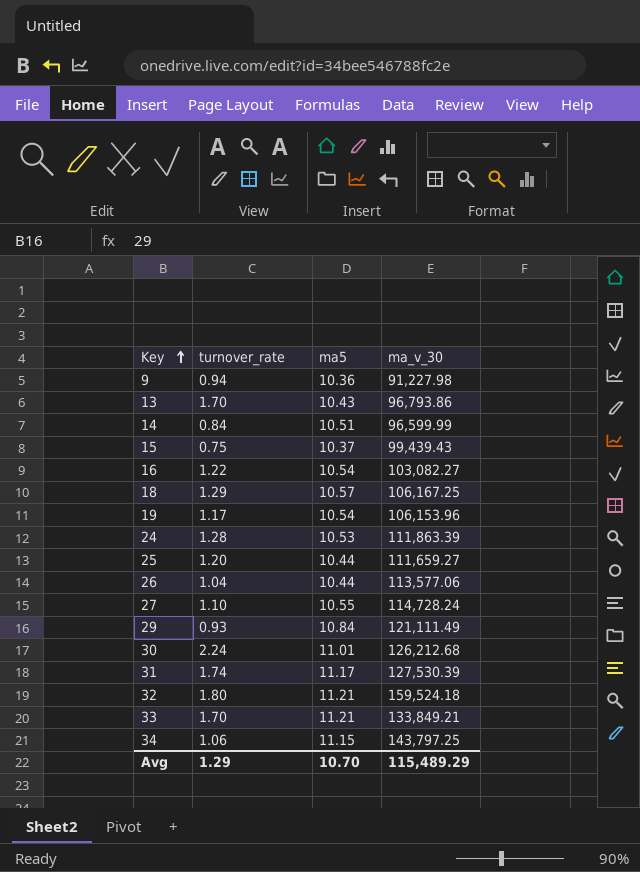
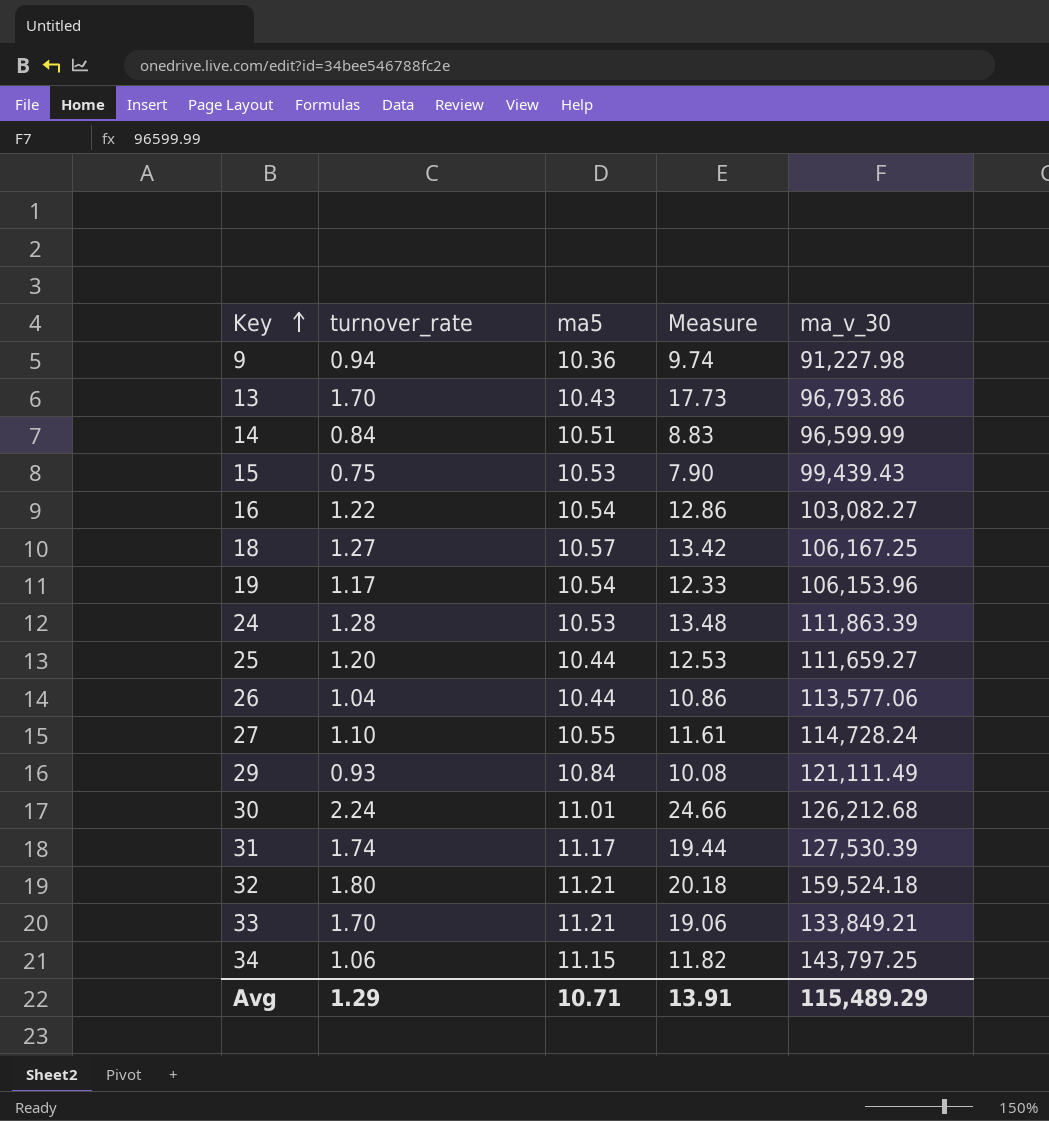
column Measure | formula: none -> [turnover_rate] * [ma5]
15 | ma5: 10.37 -> 10.53
18 | turnover_rate: 1.29 -> 1.27
Avg | ma5: 10.70 -> 10.71

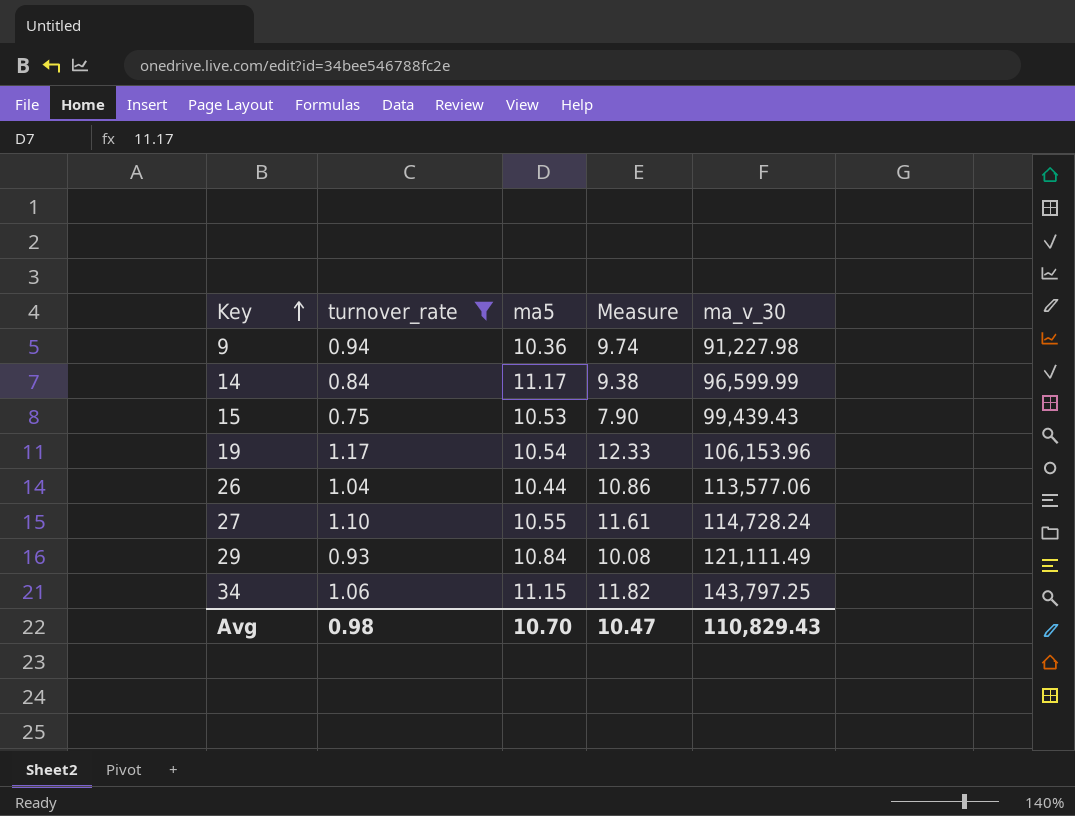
filter: none -> turnover_rate <= 1.17
14 | ma5: 10.51 -> 11.17
14 | Measure: 8.83 -> 9.38
Avg | turnover_rate: 1.29 -> 0.98
Avg | ma5: 10.71 -> 10.70
Avg | Measure: 13.91 -> 10.47
Avg | ma_v_30: 115,489.29 -> 110,829.43

